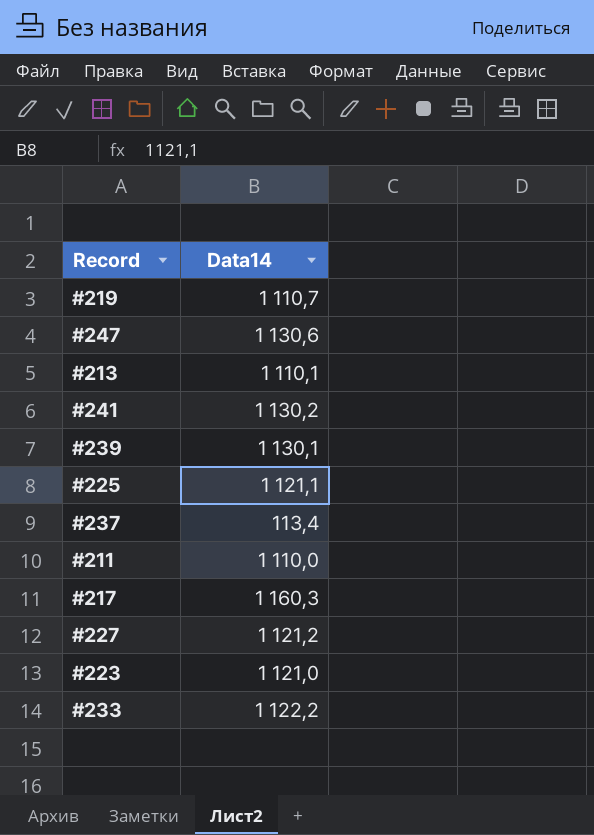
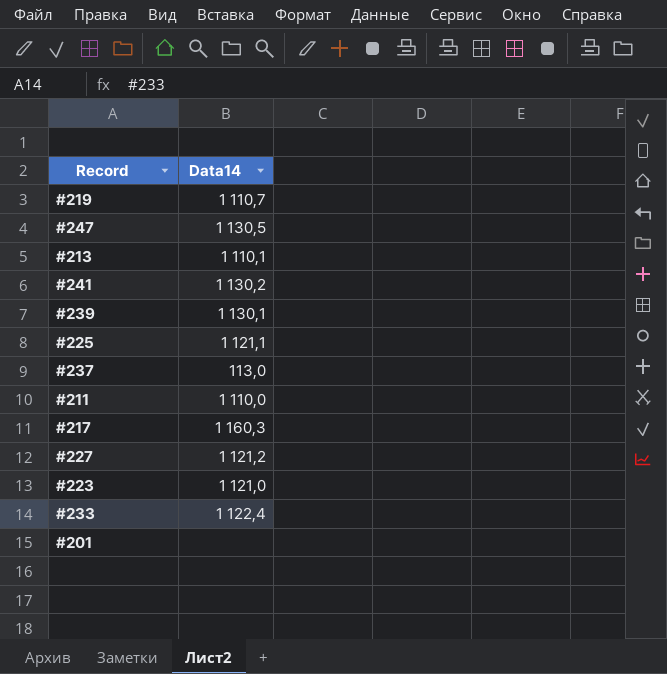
#247 | Data14: 1 130,6 -> 1 130,5
#237 | Data14: 113,4 -> 113,0
#233 | Data14: 1 122,2 -> 1 122,4
row #201: none -> none

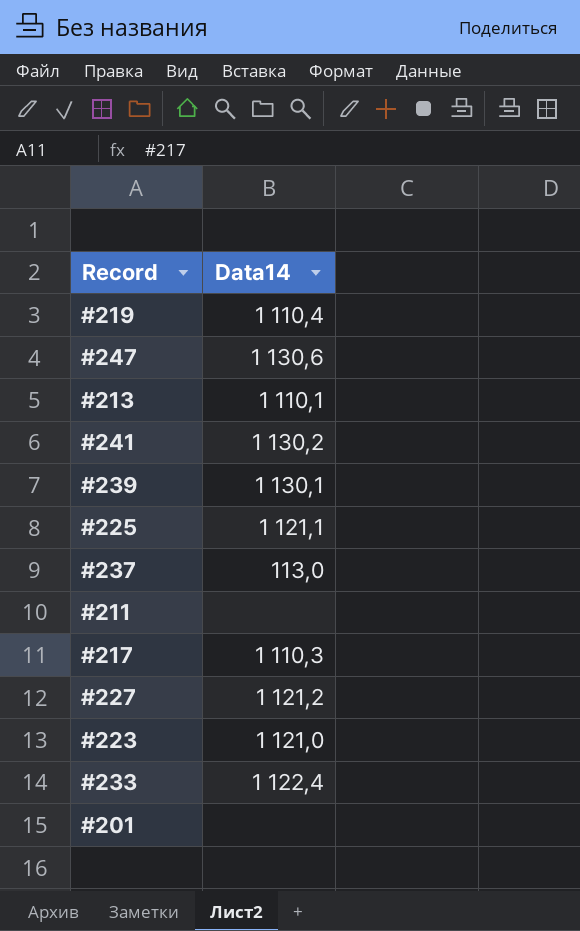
#219 | Data14: 1 110,7 -> 1 110,4
#247 | Data14: 1 130,5 -> 1 130,6
#211 | Data14: 1 110,0 -> none
#217 | Data14: 1 160,3 -> 1 110,3

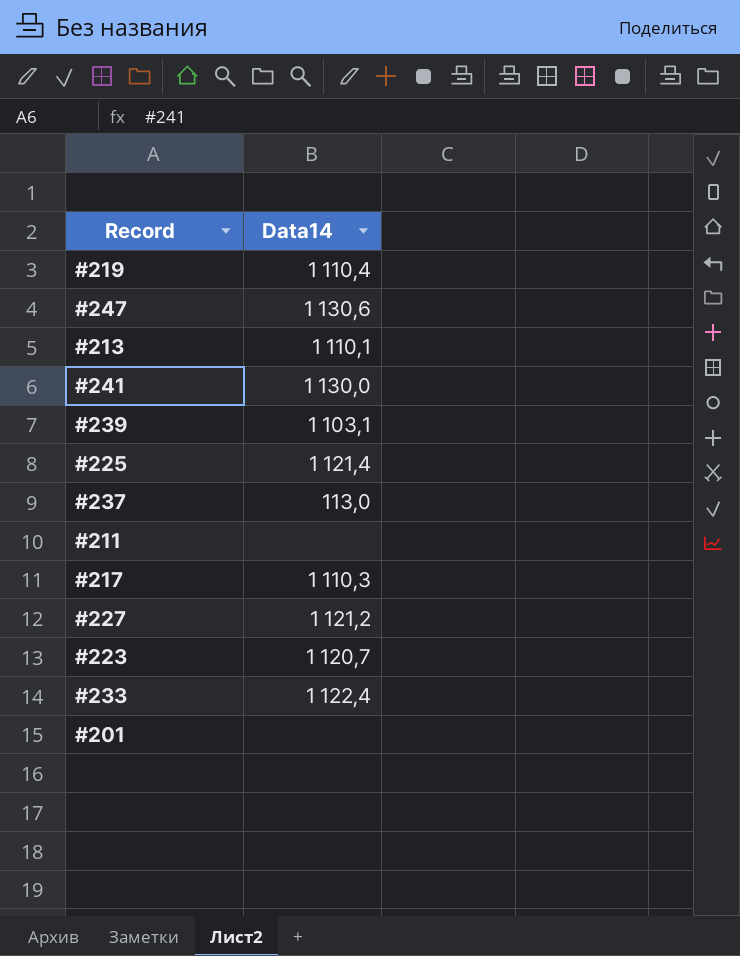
#241 | Data14: 1 130,2 -> 1 130,0
#239 | Data14: 1 130,1 -> 1 103,1
#225 | Data14: 1 121,1 -> 1 121,4
#223 | Data14: 1 121,0 -> 1 120,7

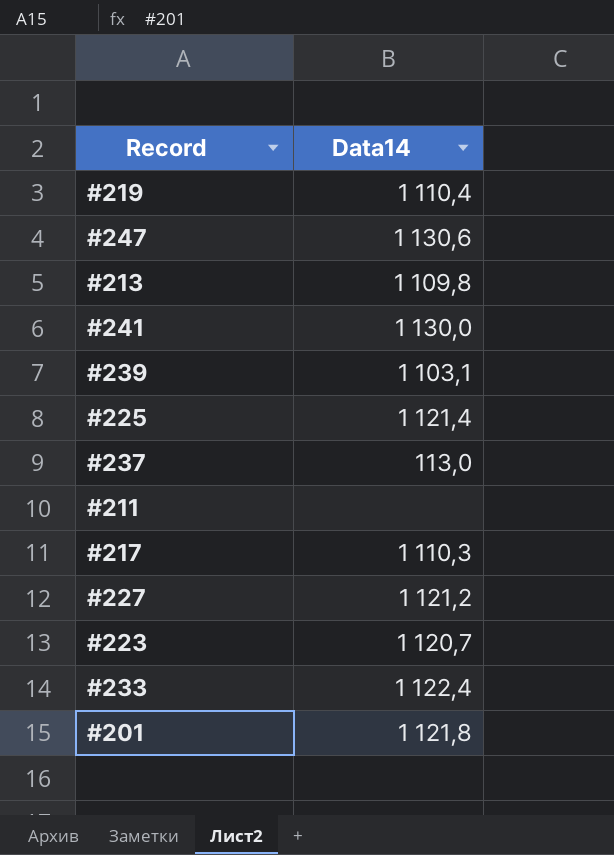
#213 | Data14: 1 110,1 -> 1 109,8
#201 | Data14: none -> 1 121,8

